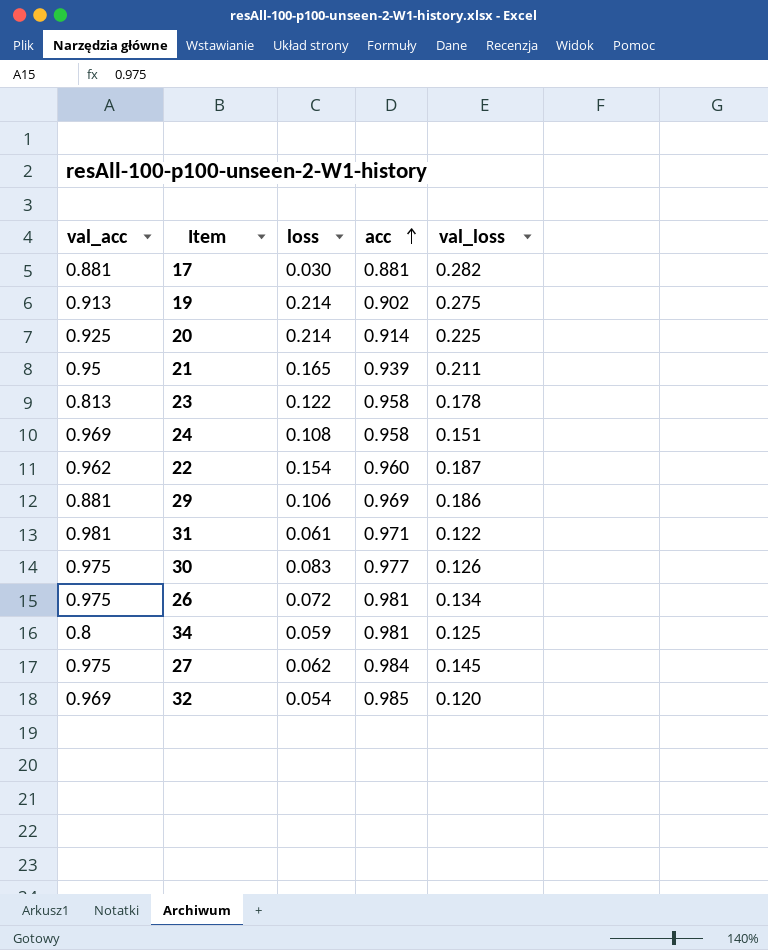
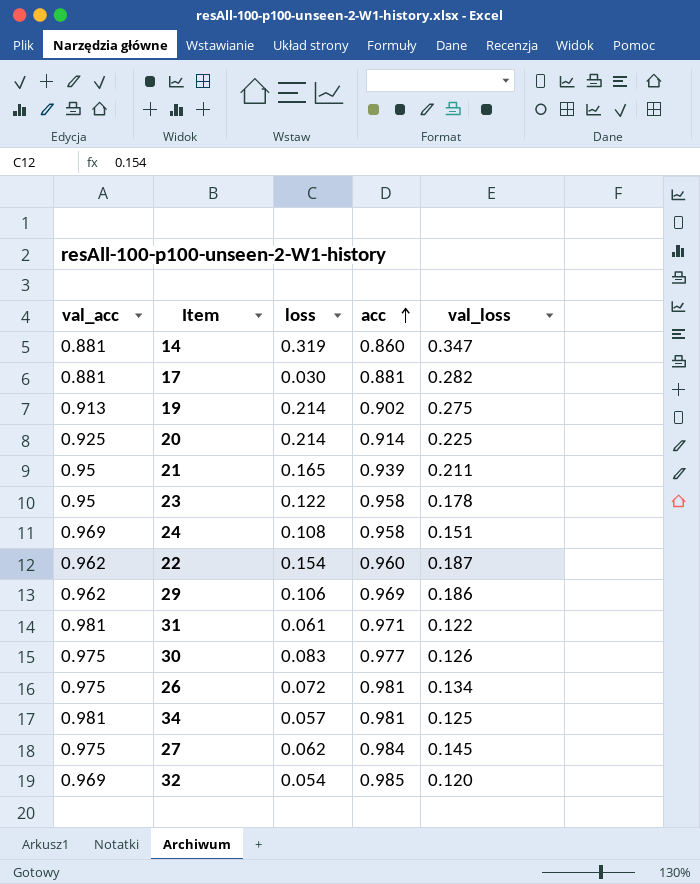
row 14: none -> 0.881 | 0.319 | 0.860 | 0.347
23 | val_acc: 0.813 -> 0.95
29 | val_acc: 0.881 -> 0.962
34 | val_acc: 0.8 -> 0.981
34 | loss: 0.059 -> 0.057

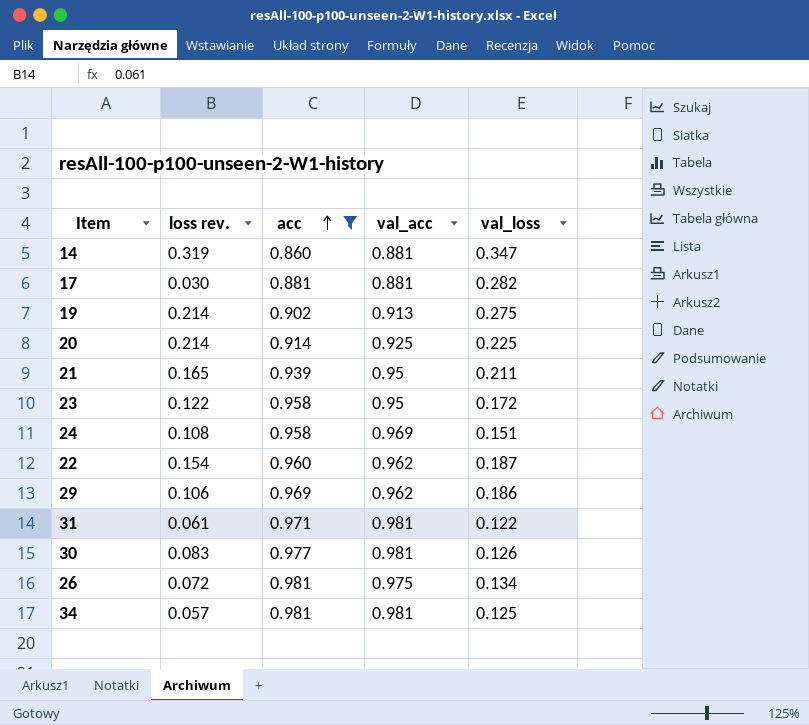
filter: none -> acc <= 0.981
column name: loss -> loss rev.
column val_acc | position: 1 -> 4
23 | val_loss: 0.178 -> 0.172
30 | val_acc: 0.975 -> 0.981

